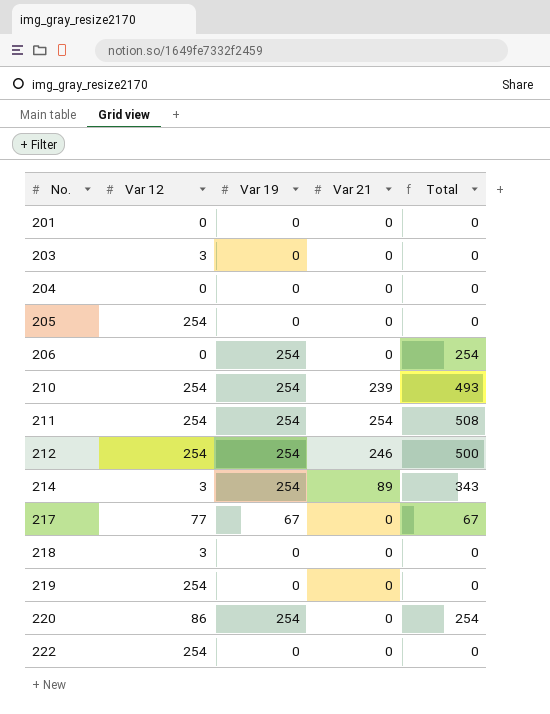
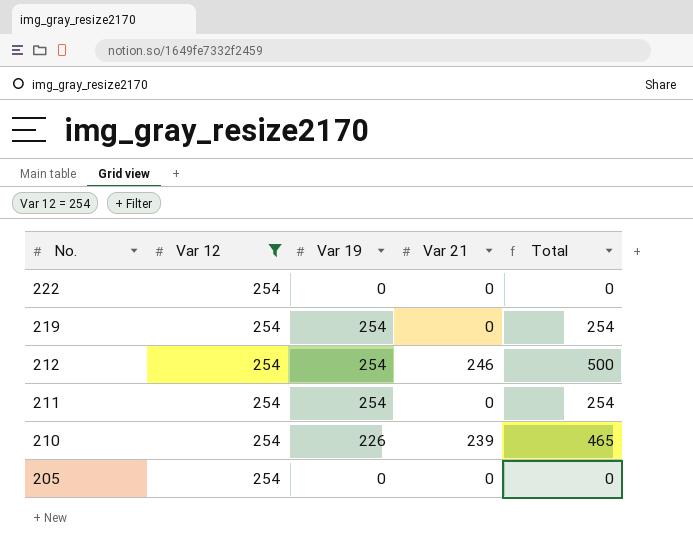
filter: none -> Var 12 = 254
row order: No. ascending -> No. descending
219 | Var 19: 0 -> 254
219 | Total: 0 -> 254
211 | Var 21: 254 -> 0
211 | Total: 508 -> 254
210 | Var 19: 254 -> 226
210 | Total: 493 -> 465

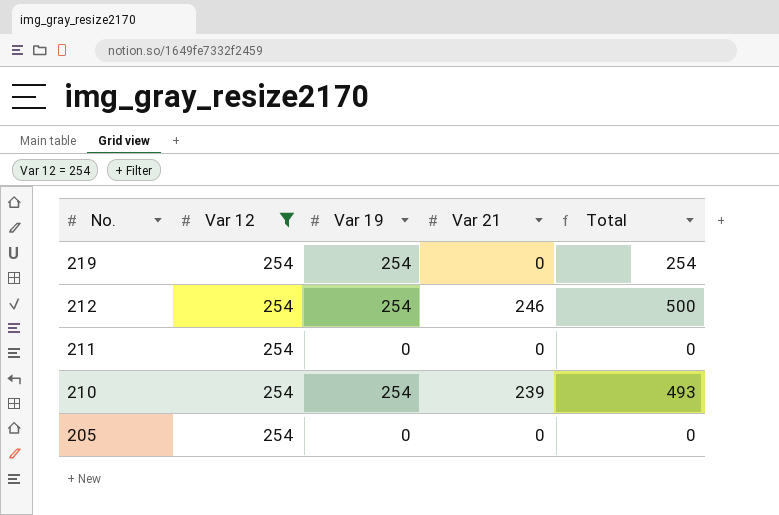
row 222: 254 | 0 | 0 | 0 -> none
211 | Var 19: 254 -> 0
211 | Total: 254 -> 0
210 | Var 19: 226 -> 254
210 | Total: 465 -> 493

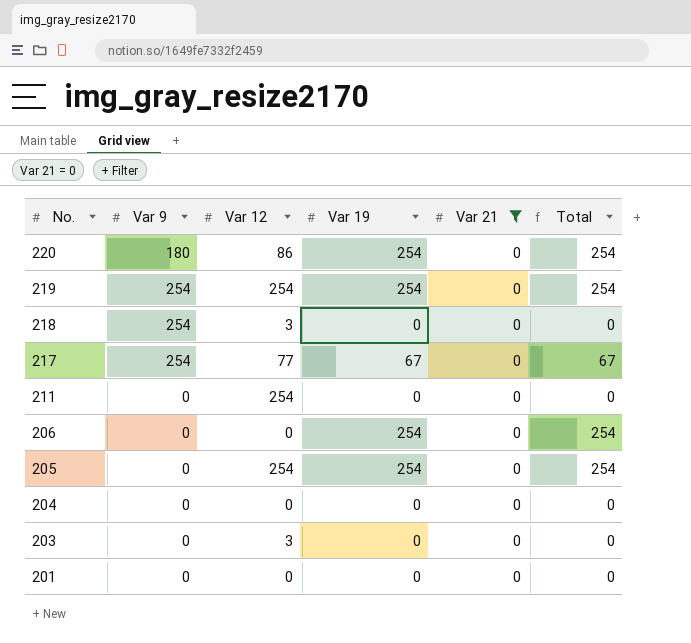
filter: Var 12 = 254 -> Var 21 = 0
column Var 9 | position: none -> 2
205 | Var 19: 0 -> 254
205 | Total: 0 -> 254

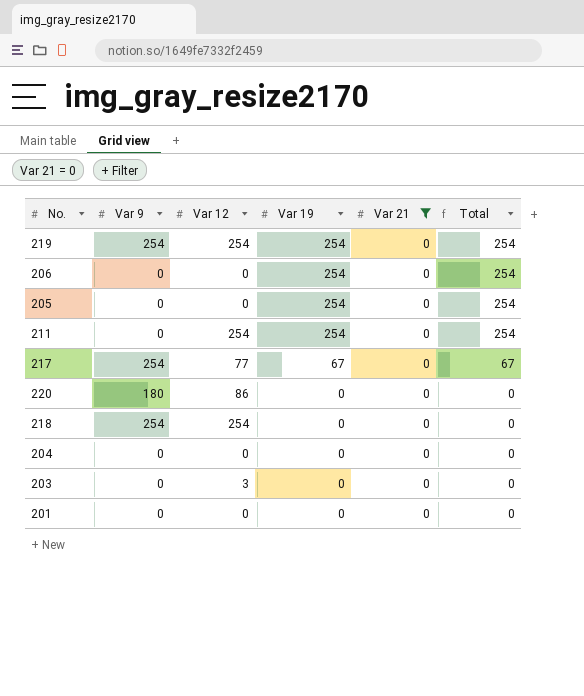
row order: No. descending -> Var 19 descending
205 | Var 12: 254 -> 0
211 | Var 19: 0 -> 254
211 | Total: 0 -> 254
220 | Var 19: 254 -> 0
220 | Total: 254 -> 0
218 | Var 12: 3 -> 254

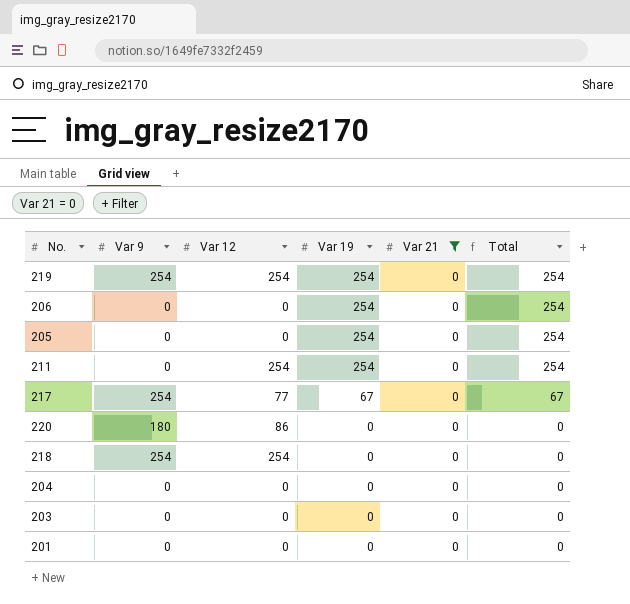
203 | Var 12: 3 -> 0

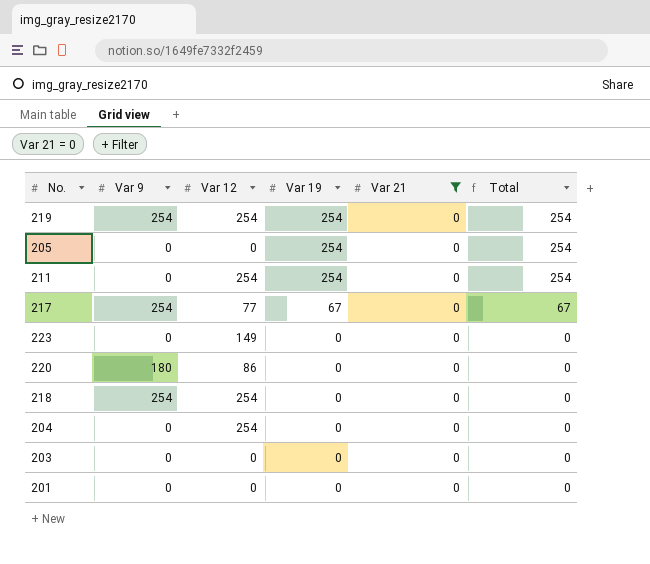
row 206: 0 | 0 | 254 | 0 | 254 -> none
row 223: none -> 0 | 149 | 0 | 0 | 0
204 | Var 12: 0 -> 254

